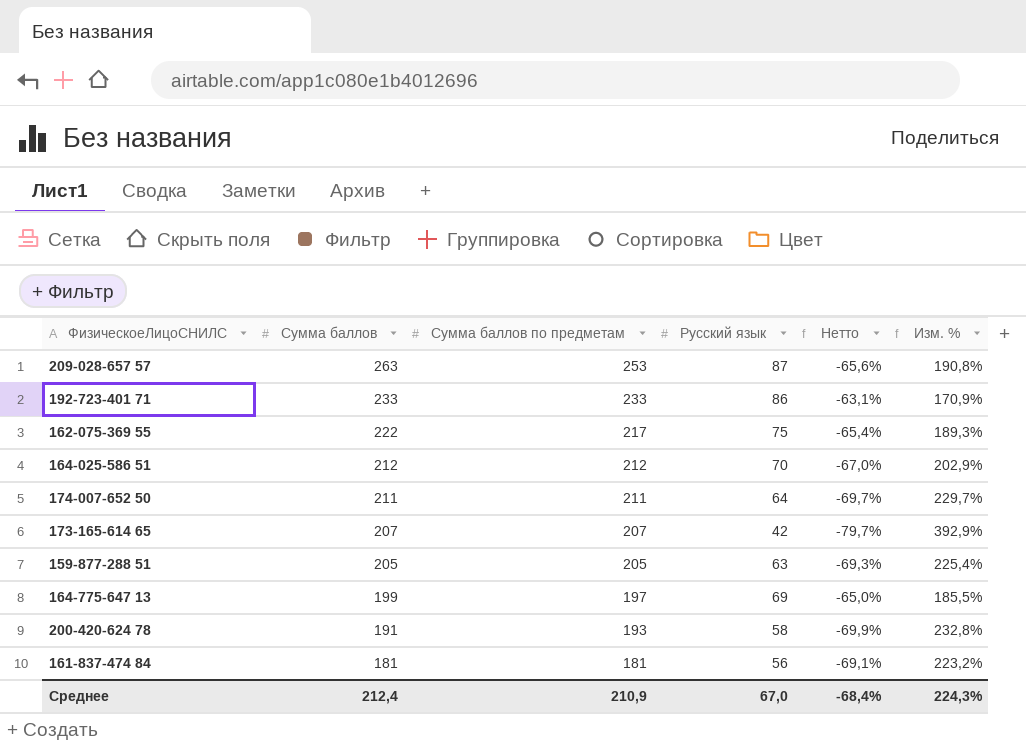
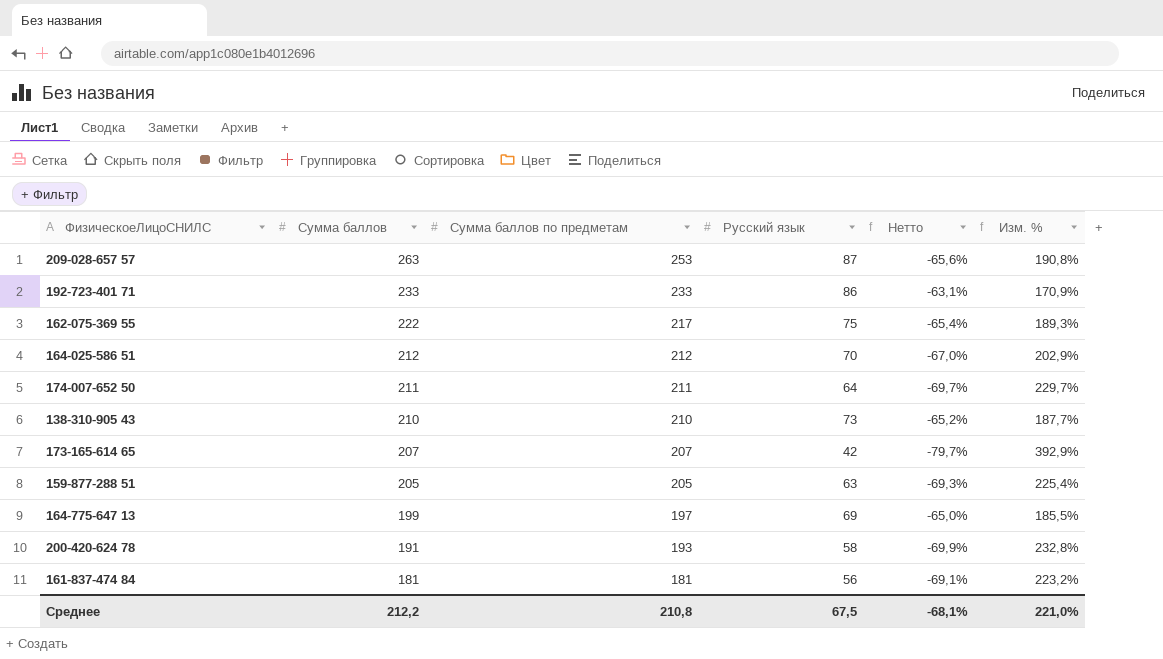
row 138-310-905 43: none -> 210 | 210 | 73 | -65,2% | 187,7%
Среднее | Сумма баллов: 212,4 -> 212,2
Среднее | Сумма баллов по предметам: 210,9 -> 210,8
Среднее | Русский язык: 67,0 -> 67,5
Среднее | Нетто: -68,4% -> -68,1%
Среднее | Изм. %: 224,3% -> 221,0%

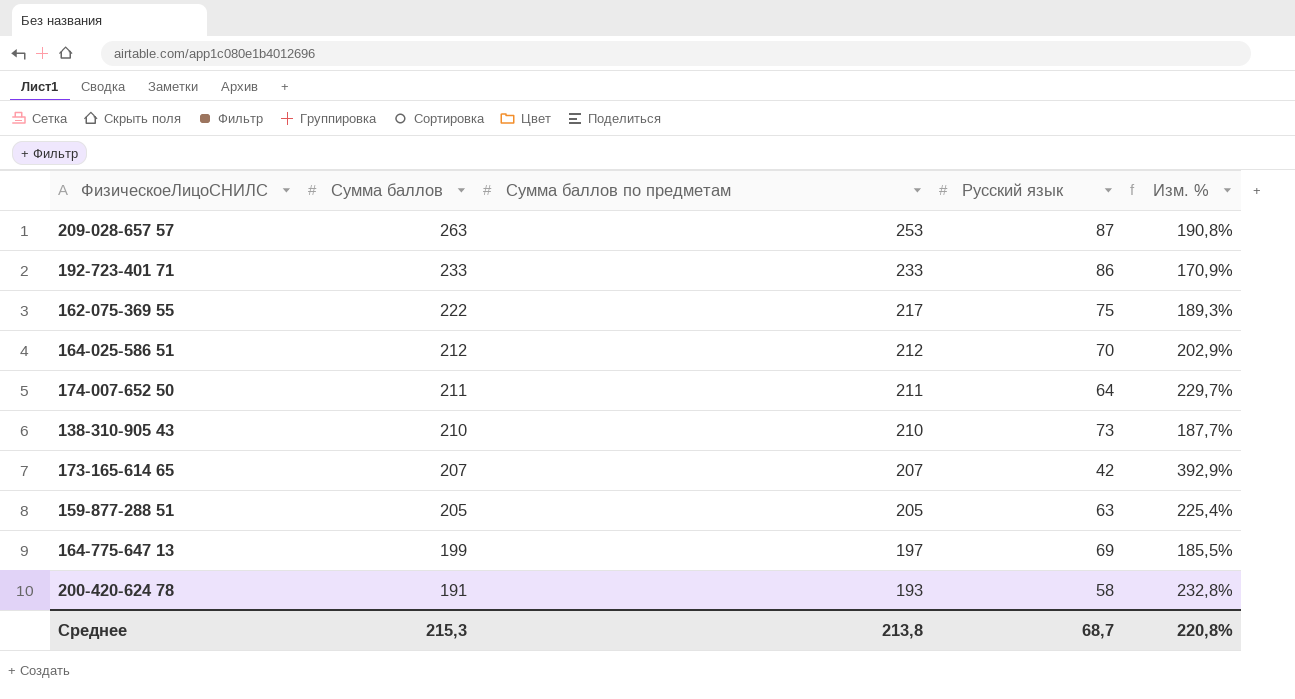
column Нетто | formula: ([Русский язык] - [Сумма баллов по предметам]) / [Сумма баллов по предметам] -> none
row 161-837-474 84: 181 | 181 | 56 | -69,1% | 223,2% -> none
Среднее | Сумма баллов: 212,2 -> 215,3
Среднее | Сумма баллов по предметам: 210,8 -> 213,8
Среднее | Русский язык: 67,5 -> 68,7
Среднее | Изм. %: 221,0% -> 220,8%

